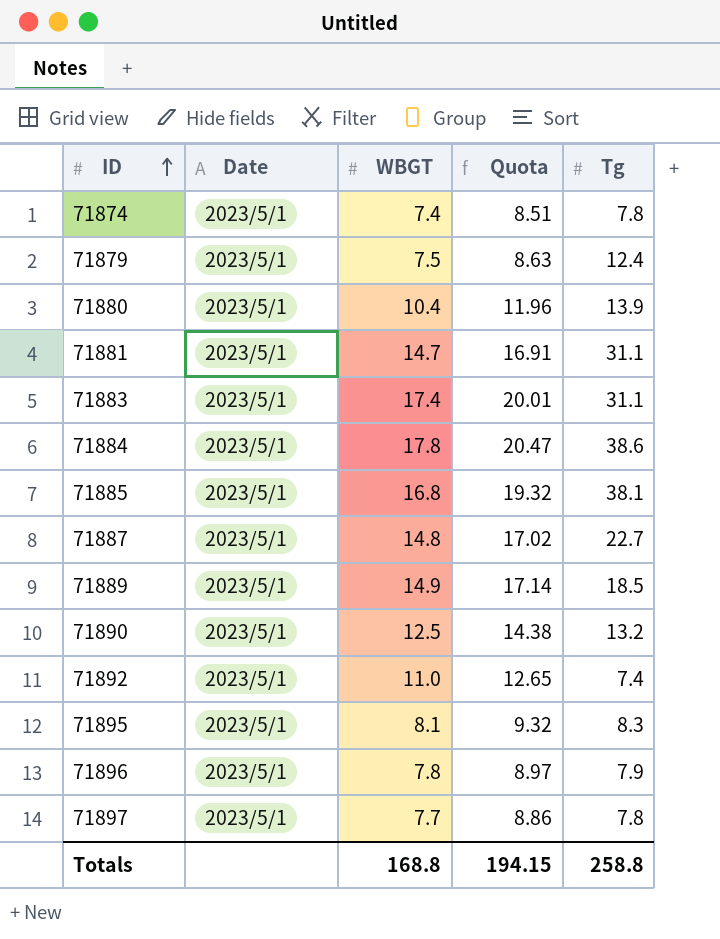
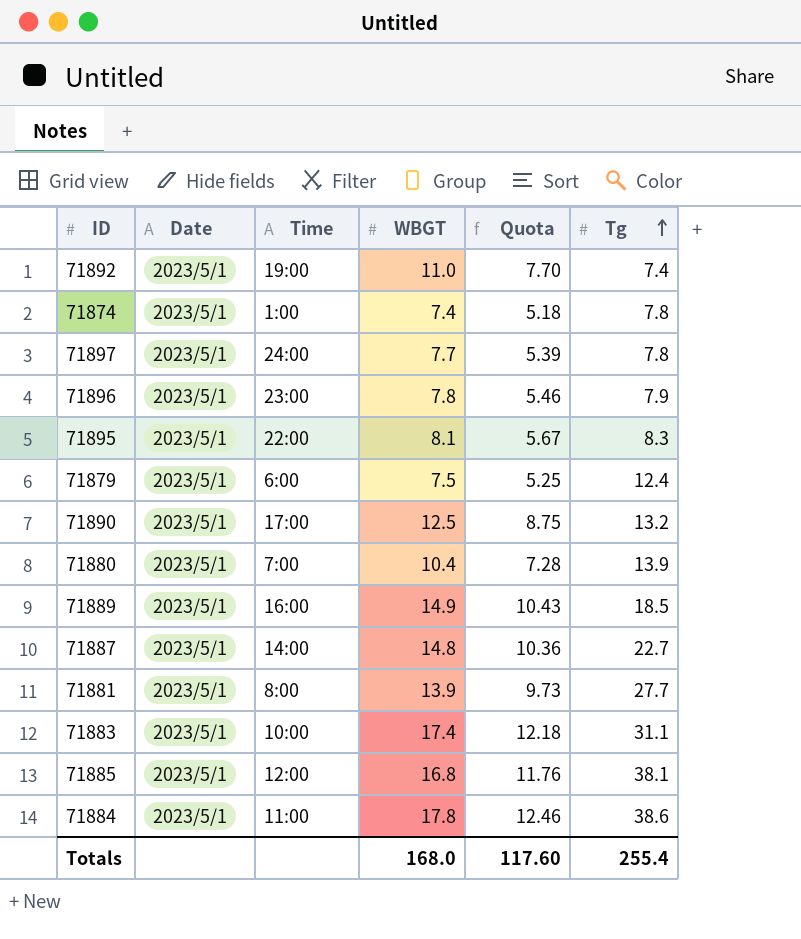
row order: ID ascending -> Tg ascending
column Time | position: none -> 3
column Quota | formula: [WBGT] * 1.15 -> [WBGT] * 0.7
71881 | WBGT: 14.7 -> 13.9
71881 | Tg: 31.1 -> 27.7
Totals | WBGT: 168.8 -> 168.0
Totals | Quota: 194.15 -> 117.60
Totals | Tg: 258.8 -> 255.4

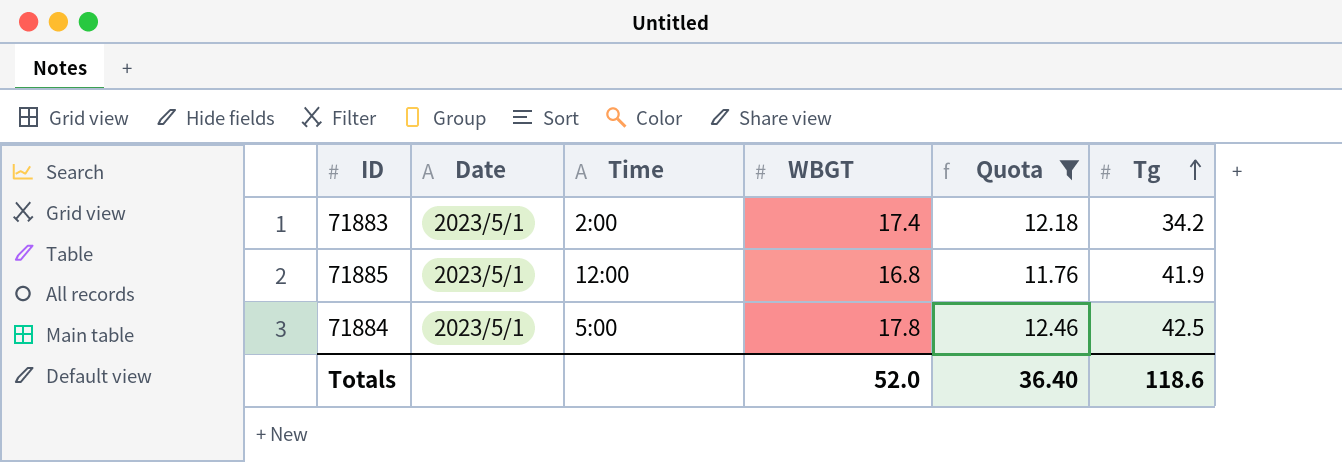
filter: none -> Quota >= 11.76
71883 | Time: 10:00 -> 2:00
71883 | Tg: 31.1 -> 34.2
71885 | Tg: 38.1 -> 41.9
71884 | Time: 11:00 -> 5:00
71884 | Tg: 38.6 -> 42.5
Totals | WBGT: 168.0 -> 52.0
Totals | Quota: 117.60 -> 36.40
Totals | Tg: 255.4 -> 118.6

